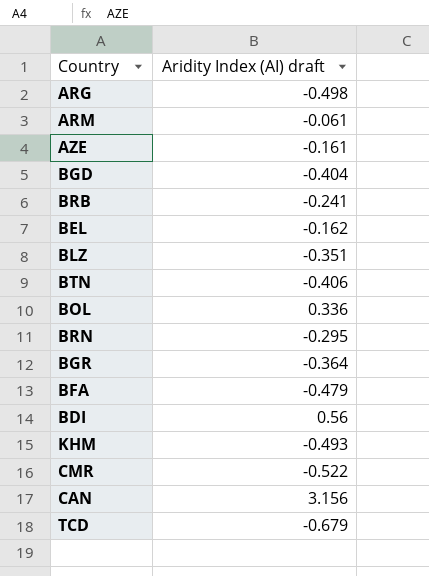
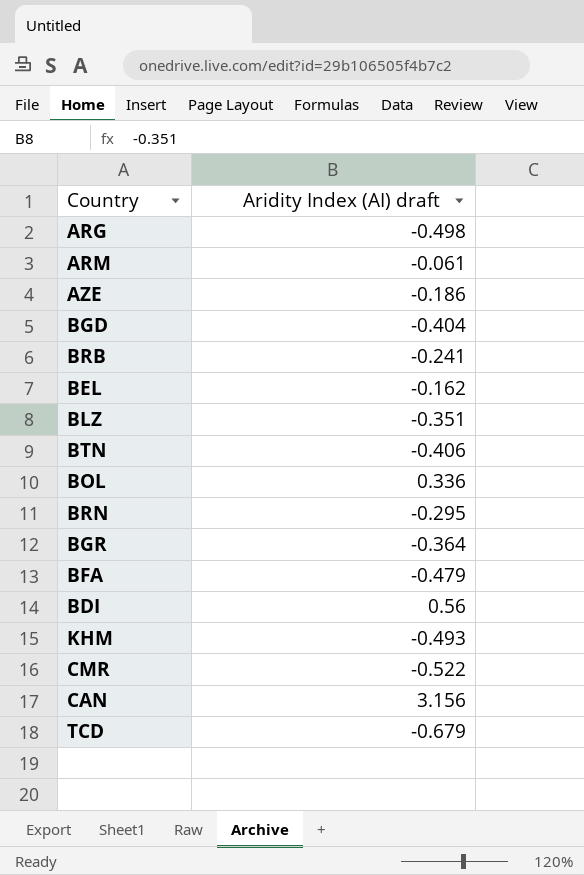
AZE | Aridity Index (AI) draft: -0.161 -> -0.186

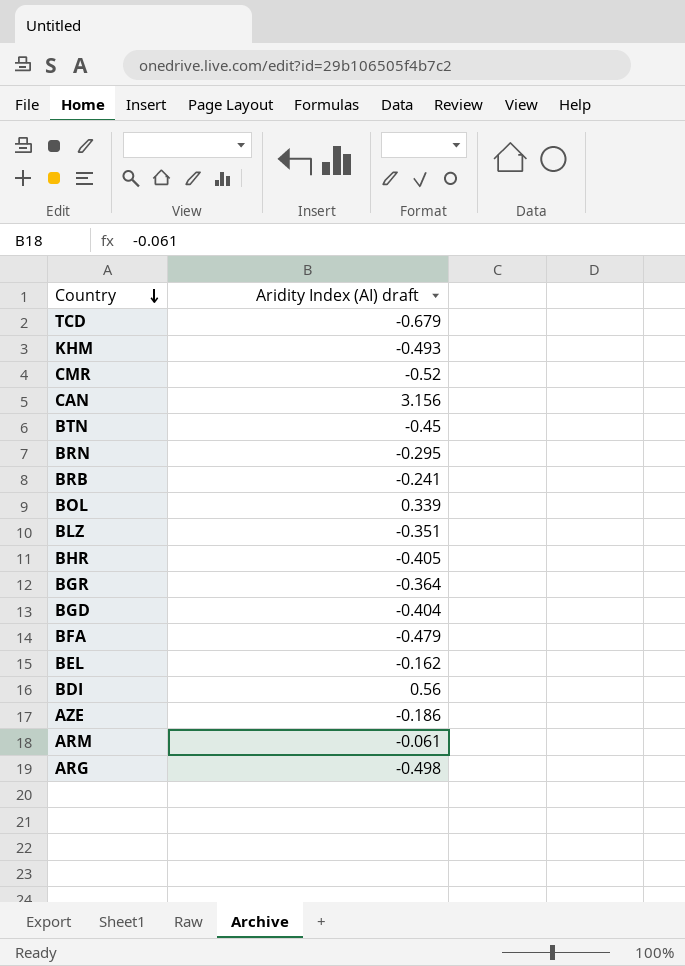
row order: none -> Country descending
CMR | Aridity Index (AI) draft: -0.522 -> -0.52
BTN | Aridity Index (AI) draft: -0.406 -> -0.45
BOL | Aridity Index (AI) draft: 0.336 -> 0.339
row BHR: none -> -0.405

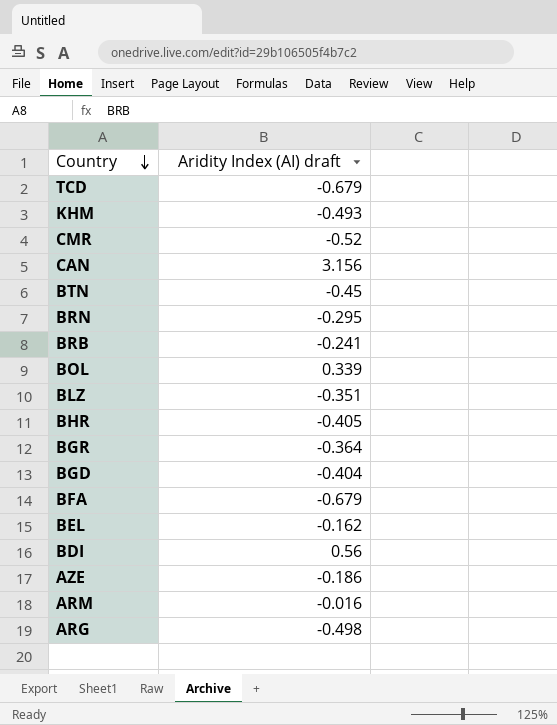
BFA | Aridity Index (AI) draft: -0.479 -> -0.679
ARM | Aridity Index (AI) draft: -0.061 -> -0.016

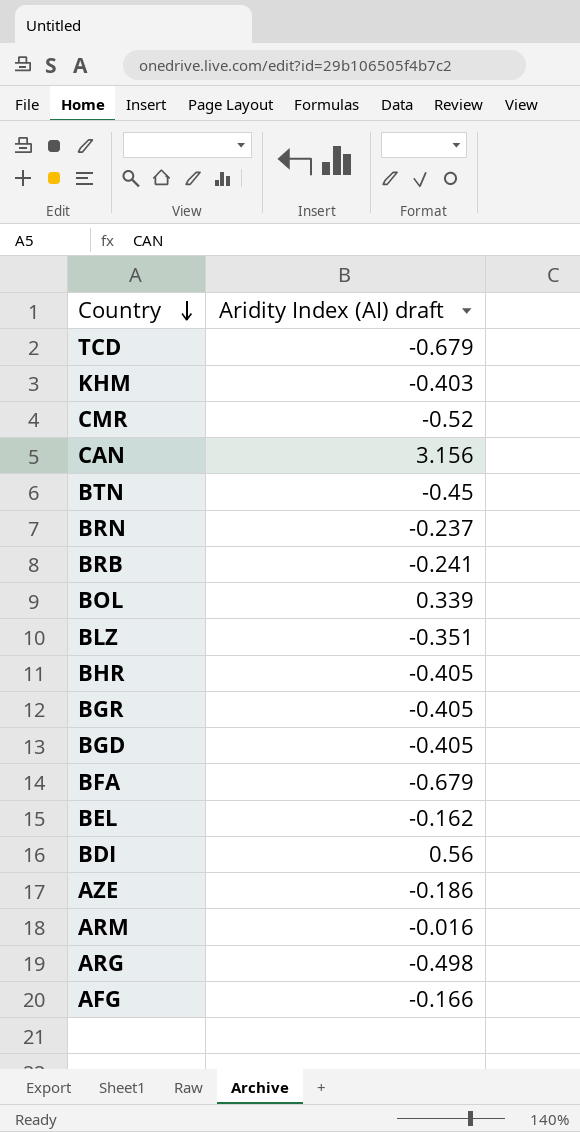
KHM | Aridity Index (AI) draft: -0.493 -> -0.403
BRN | Aridity Index (AI) draft: -0.295 -> -0.237
BGR | Aridity Index (AI) draft: -0.364 -> -0.405
BGD | Aridity Index (AI) draft: -0.404 -> -0.405
row AFG: none -> -0.166

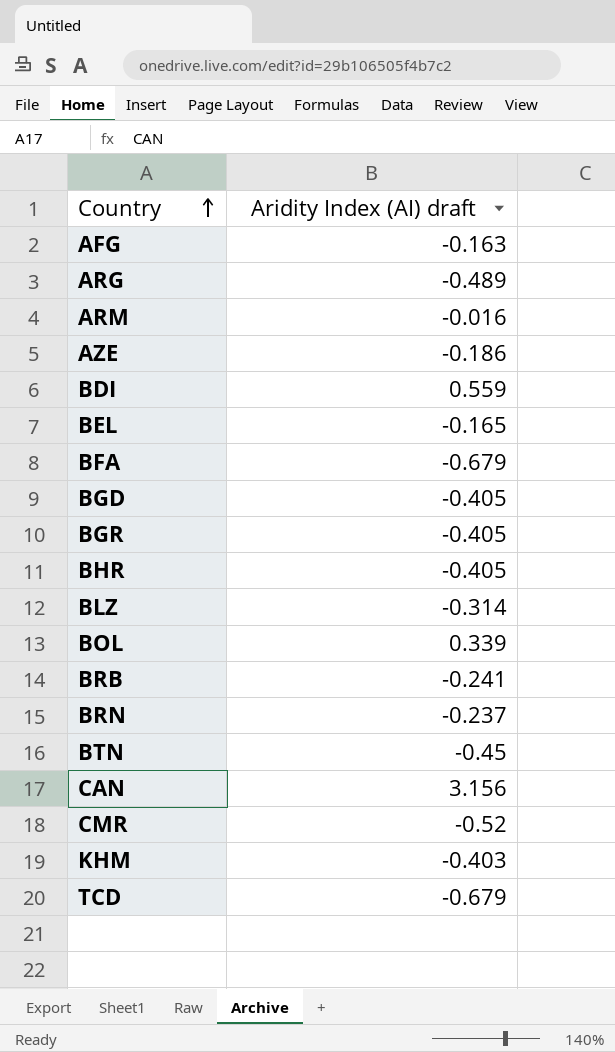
row order: Country descending -> Country ascending
AFG | Aridity Index (AI) draft: -0.166 -> -0.163
ARG | Aridity Index (AI) draft: -0.498 -> -0.489
BDI | Aridity Index (AI) draft: 0.56 -> 0.559
BEL | Aridity Index (AI) draft: -0.162 -> -0.165
BLZ | Aridity Index (AI) draft: -0.351 -> -0.314

